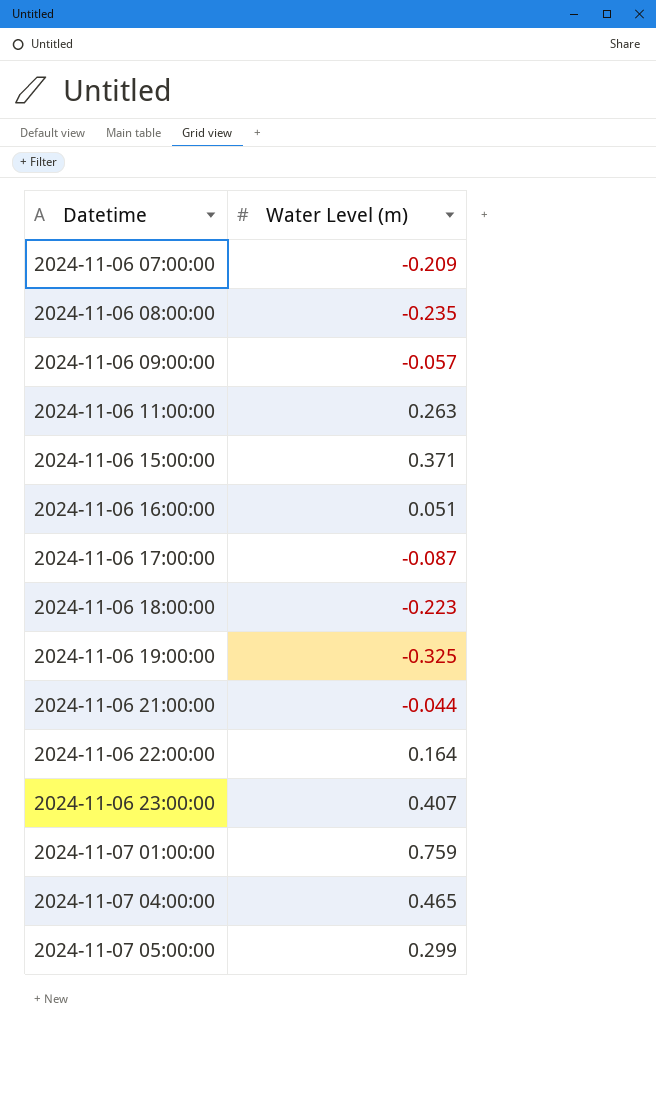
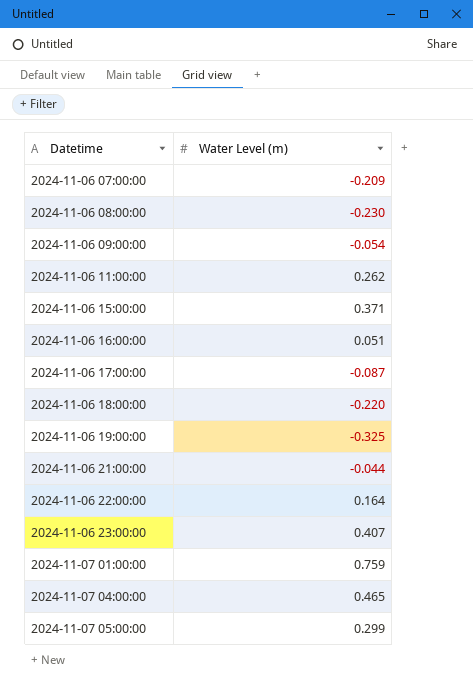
2024-11-06 08:00:00 | Water Level (m): -0.235 -> -0.230
2024-11-06 09:00:00 | Water Level (m): -0.057 -> -0.054
2024-11-06 11:00:00 | Water Level (m): 0.263 -> 0.262
2024-11-06 18:00:00 | Water Level (m): -0.223 -> -0.220

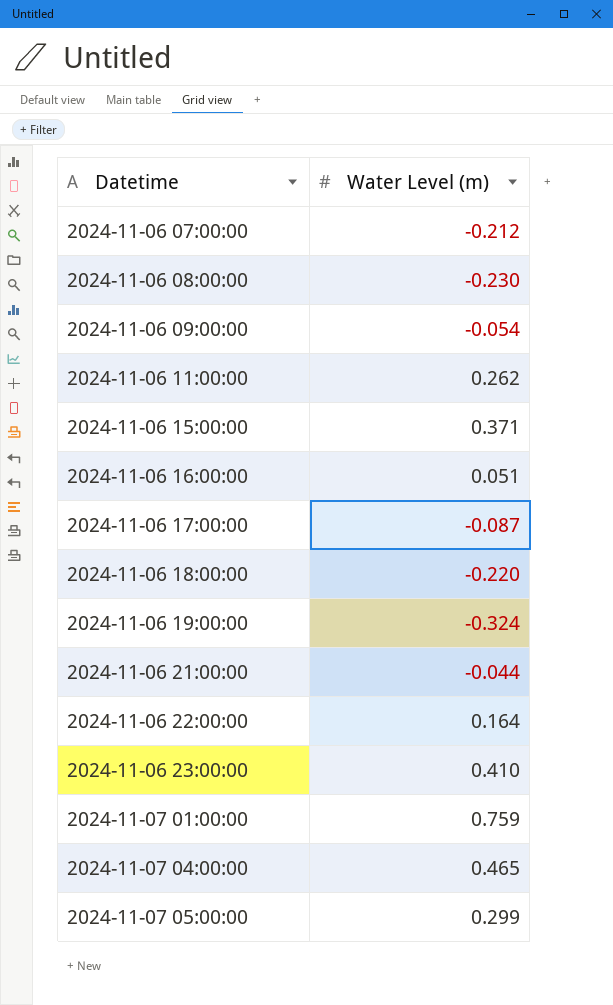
2024-11-06 07:00:00 | Water Level (m): -0.209 -> -0.212
2024-11-06 19:00:00 | Water Level (m): -0.325 -> -0.324
2024-11-06 23:00:00 | Water Level (m): 0.407 -> 0.410

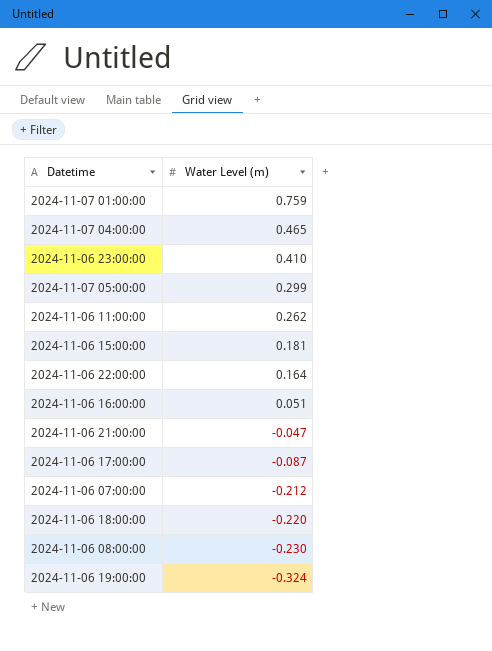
row order: Datetime ascending -> Water Level (m) descending
row 2024-11-06 09:00:00: -0.054 -> none
2024-11-06 15:00:00 | Water Level (m): 0.371 -> 0.181
2024-11-06 21:00:00 | Water Level (m): -0.044 -> -0.047

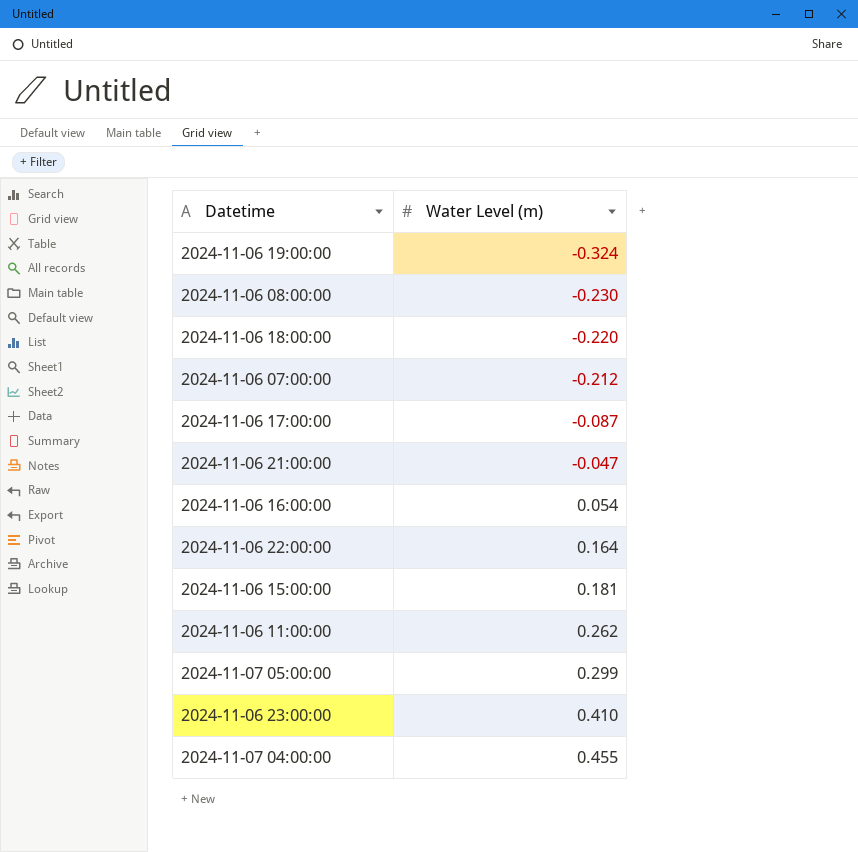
row order: Water Level (m) descending -> Water Level (m) ascending
row 2024-11-07 01:00:00: 0.759 -> none
2024-11-06 16:00:00 | Water Level (m): 0.051 -> 0.054
2024-11-07 04:00:00 | Water Level (m): 0.465 -> 0.455

